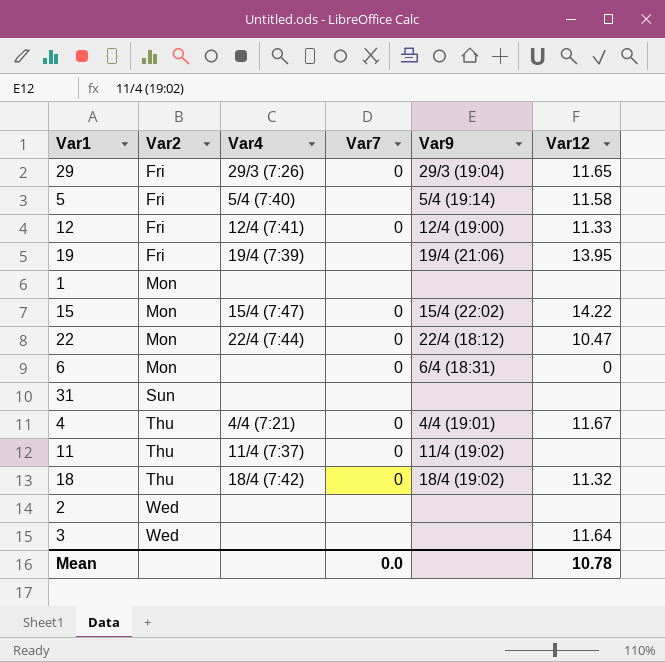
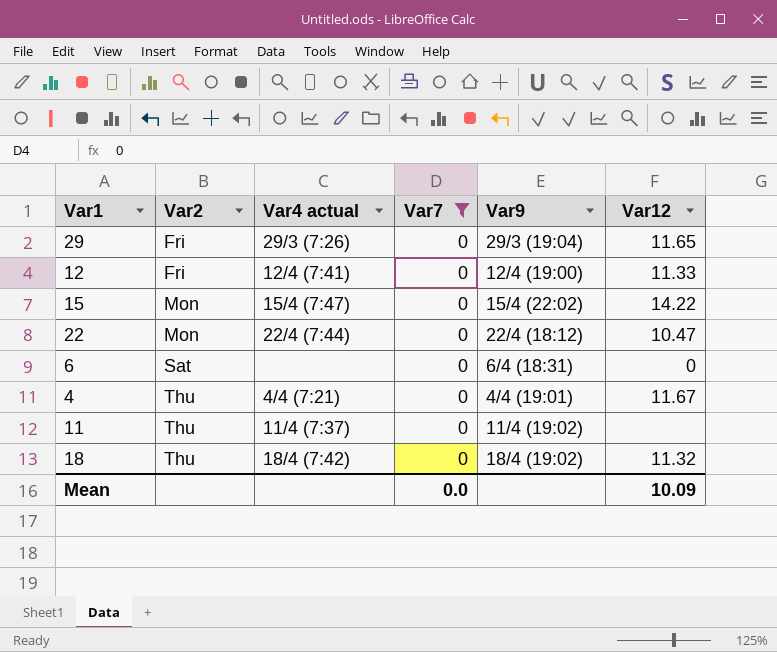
filter: none -> Var7 = 0
column name: Var4 -> Var4 actual
6 | Var2: Mon -> Sat
Mean | Var12: 10.78 -> 10.09

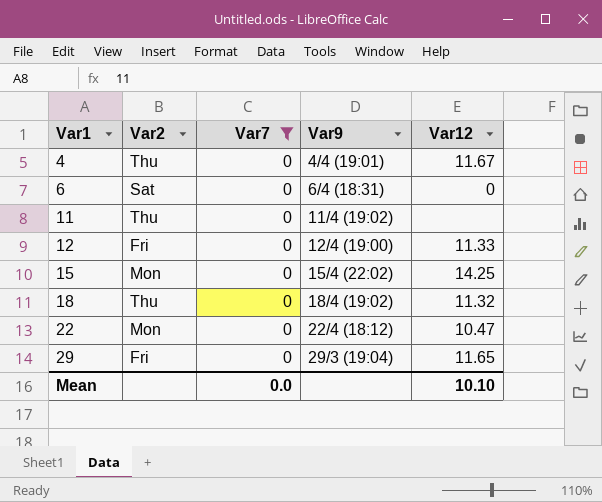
row order: Var2 ascending -> Var1 ascending
column Var4 actual | position: 3 -> none
15 | Var12: 14.22 -> 14.25
Mean | Var12: 10.09 -> 10.10

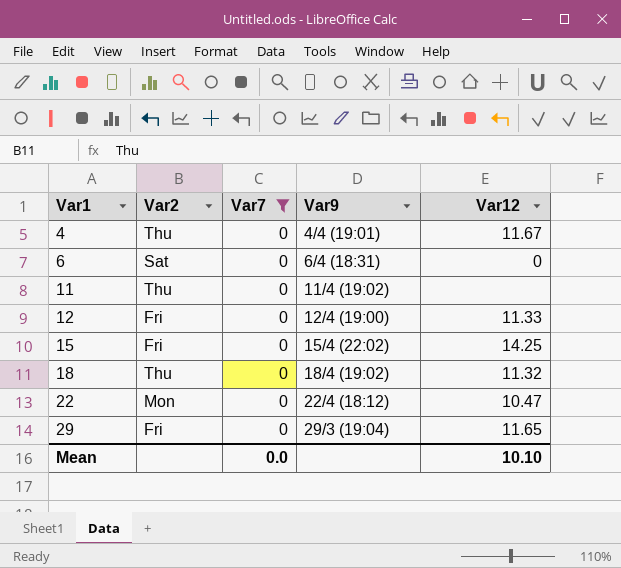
15 | Var2: Mon -> Fri

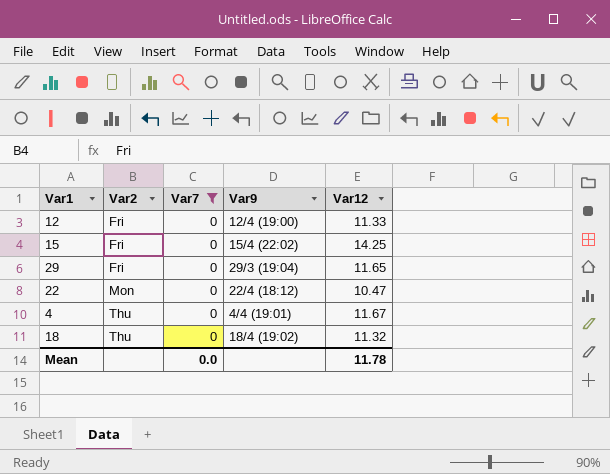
row order: Var1 ascending -> Var2 ascending
row 6: Sat | 0 | 6/4 (18:31) | 0 -> none
row 11: Thu | 0 | 11/4 (19:02) | none -> none
Mean | Var12: 10.10 -> 11.78

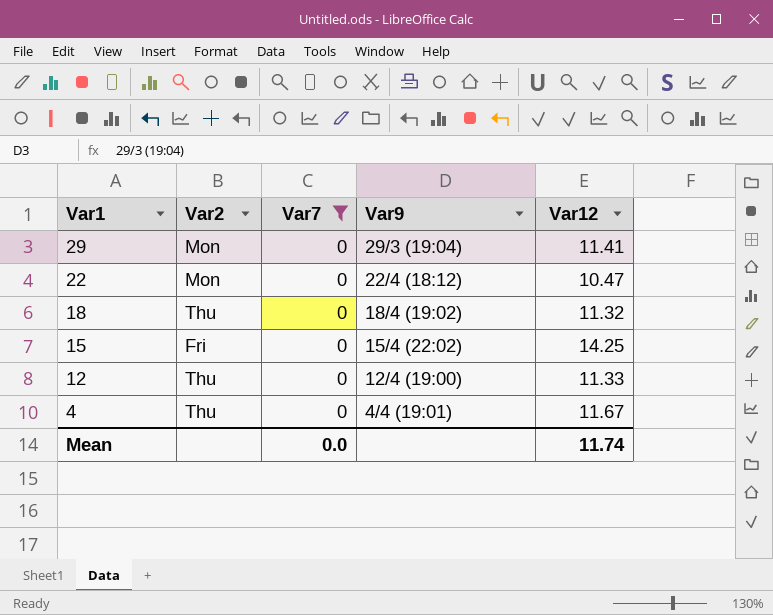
row order: Var2 ascending -> Var1 descending
29 | Var2: Fri -> Mon
29 | Var12: 11.65 -> 11.41
12 | Var2: Fri -> Thu
Mean | Var12: 11.78 -> 11.74

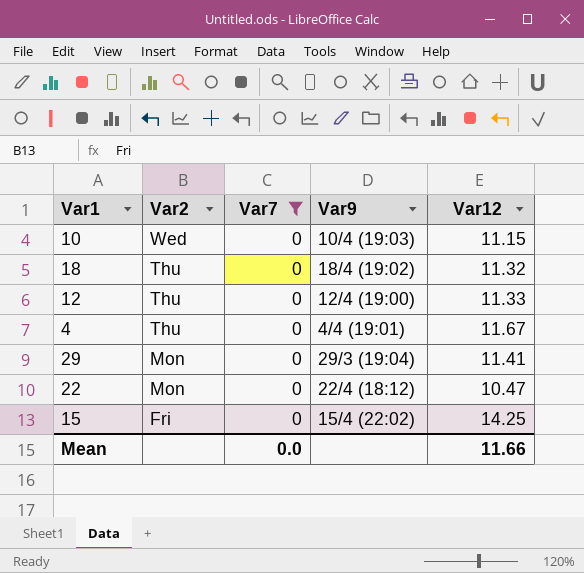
row order: Var1 descending -> Var2 descending
row 10: none -> Wed | 0 | 10/4 (19:03) | 11.15
Mean | Var12: 11.74 -> 11.66

